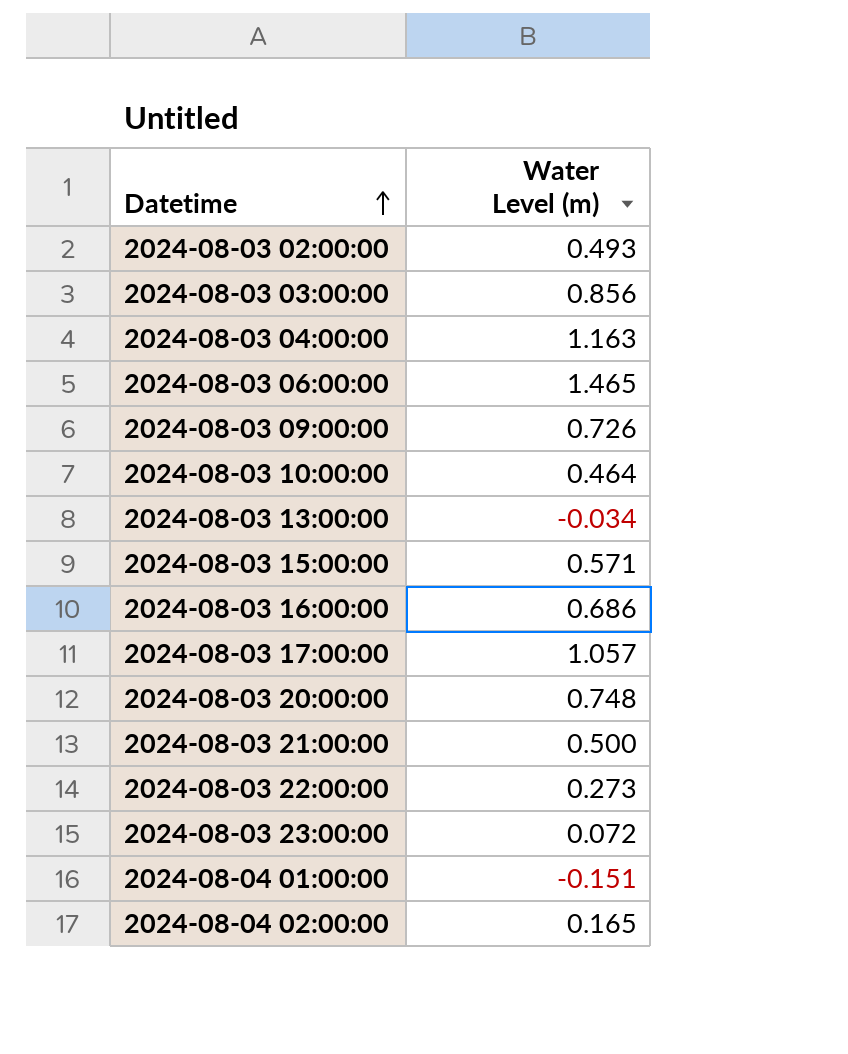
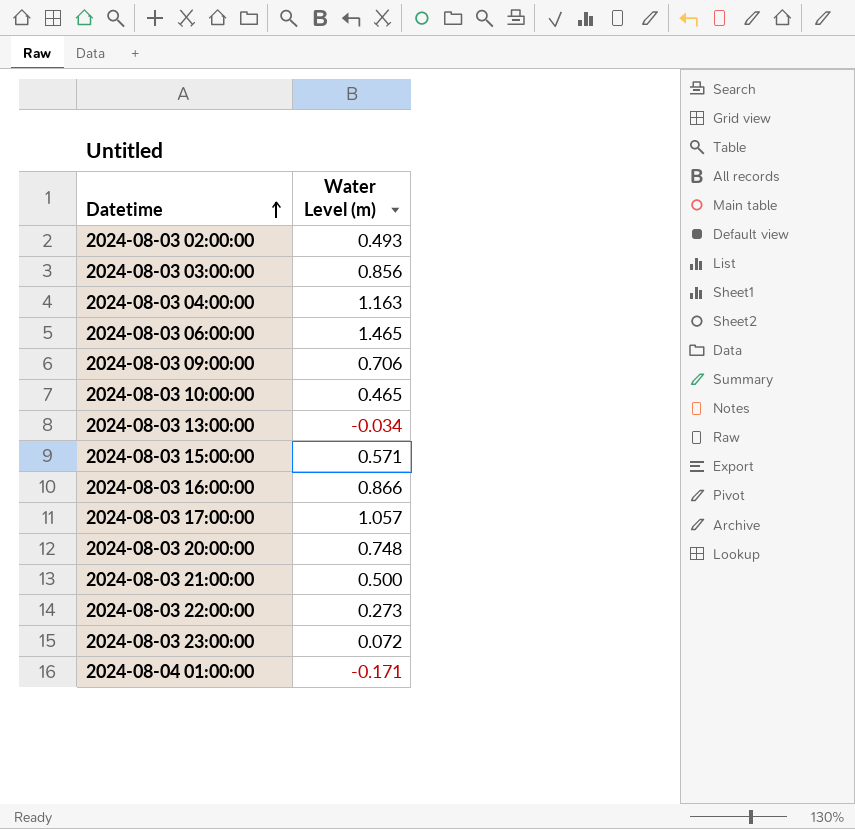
row 2024-08-04 02:00:00: 0.165 -> none
2024-08-03 09:00:00 | Water Level (m): 0.726 -> 0.706
2024-08-03 10:00:00 | Water Level (m): 0.464 -> 0.465
2024-08-03 16:00:00 | Water Level (m): 0.686 -> 0.866
2024-08-04 01:00:00 | Water Level (m): -0.151 -> -0.171

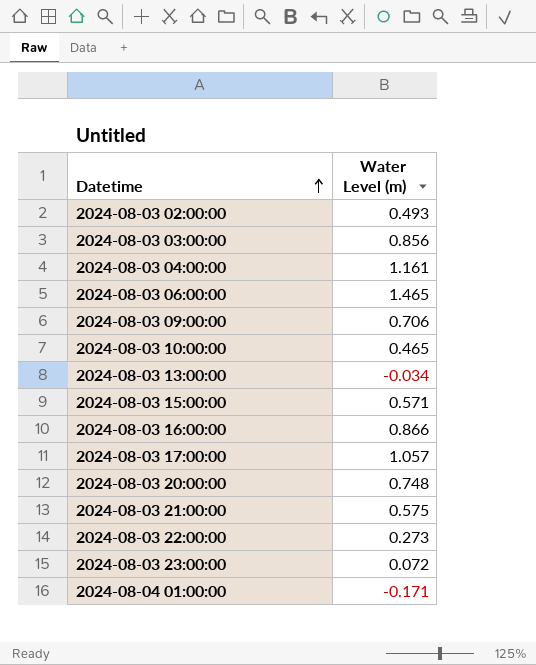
2024-08-03 04:00:00 | Water Level (m): 1.163 -> 1.161
2024-08-03 21:00:00 | Water Level (m): 0.500 -> 0.575

